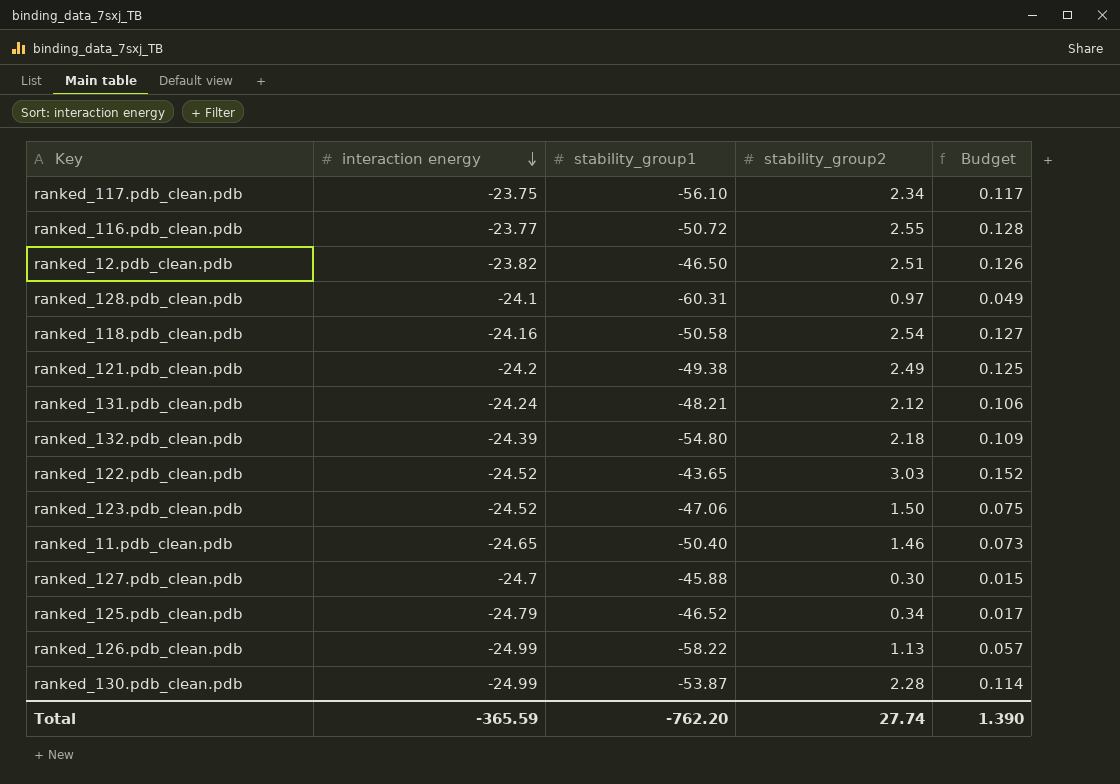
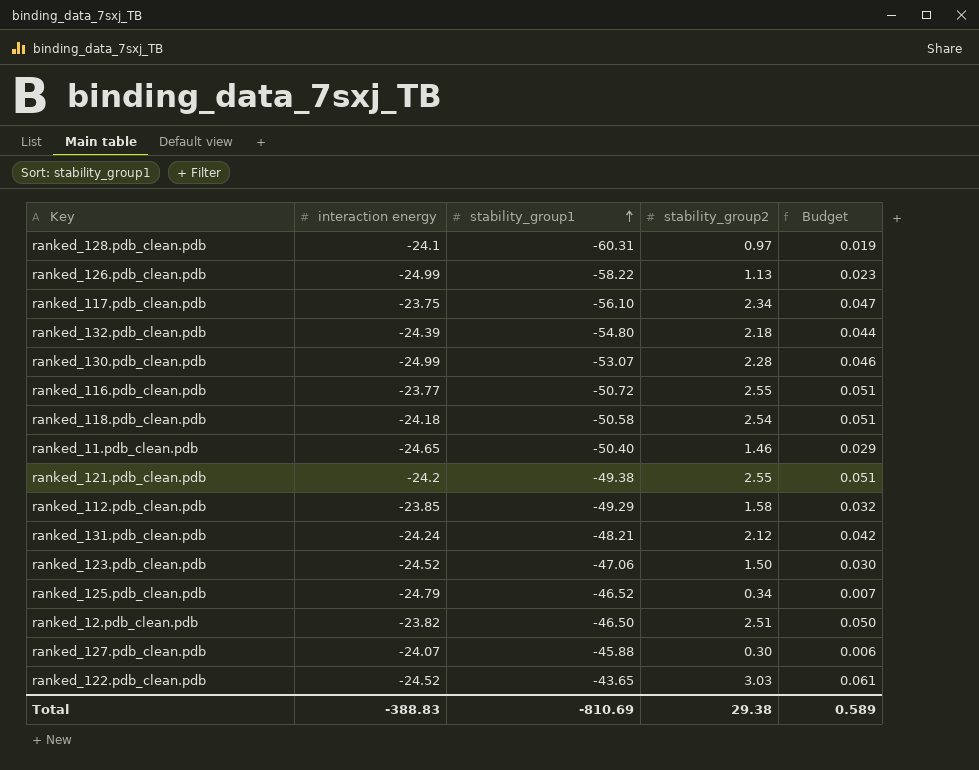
row order: interaction energy descending -> stability_group1 ascending
column Budget | formula: [stability_group2] * 0.05 -> [stability_group2] * 0.02
ranked_130.pdb_clean.pdb | stability_group1: -53.87 -> -53.07
ranked_118.pdb_clean.pdb | interaction energy: -24.16 -> -24.18
ranked_121.pdb_clean.pdb | stability_group2: 2.49 -> 2.55
row ranked_112.pdb_clean.pdb: none -> -23.85 | -49.29 | 1.58 | 0.032
ranked_127.pdb_clean.pdb | interaction energy: -24.7 -> -24.07
Total | interaction energy: -365.59 -> -388.83
Total | stability_group1: -762.20 -> -810.69
Total | stability_group2: 27.74 -> 29.38
Total | Budget: 1.390 -> 0.589

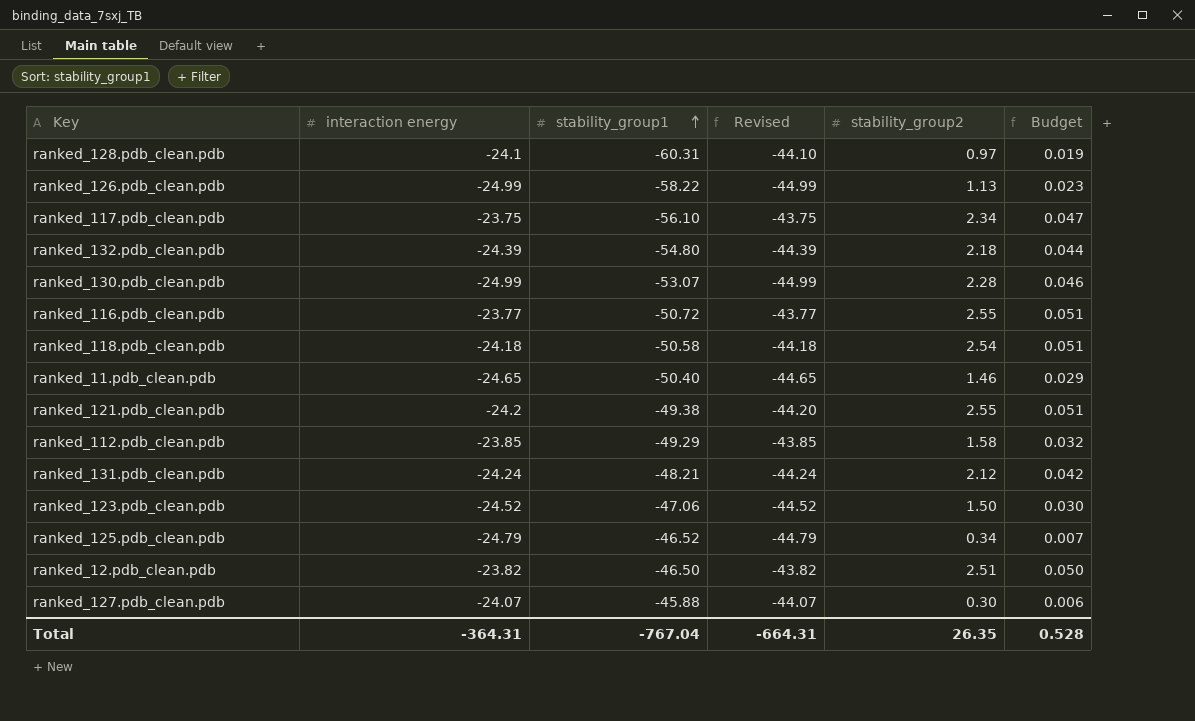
column Revised | formula: none -> [interaction energy] - 20
row ranked_122.pdb_clean.pdb: -24.52 | -43.65 | 3.03 | 0.061 -> none
Total | interaction energy: -388.83 -> -364.31
Total | stability_group1: -810.69 -> -767.04
Total | stability_group2: 29.38 -> 26.35
Total | Budget: 0.589 -> 0.528

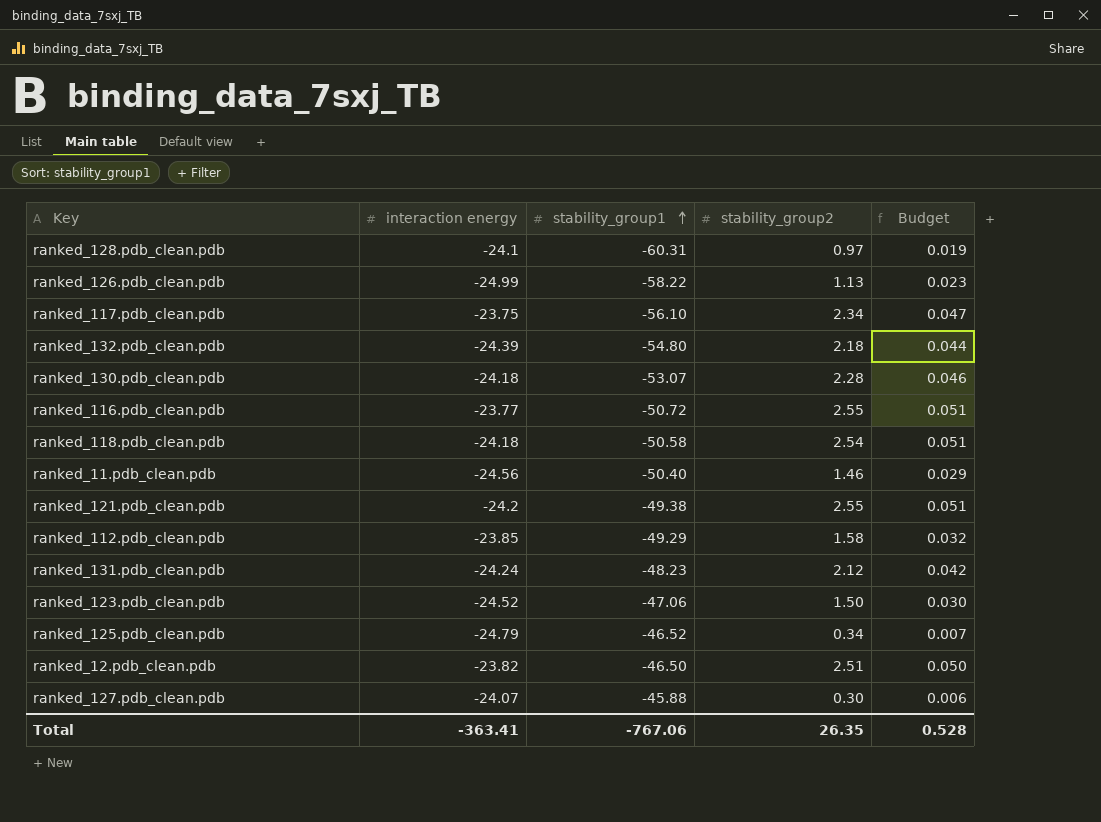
column Revised | formula: [interaction energy] - 20 -> none
ranked_130.pdb_clean.pdb | interaction energy: -24.99 -> -24.18
ranked_11.pdb_clean.pdb | interaction energy: -24.65 -> -24.56
ranked_131.pdb_clean.pdb | stability_group1: -48.21 -> -48.23
Total | interaction energy: -364.31 -> -363.41
Total | stability_group1: -767.04 -> -767.06

